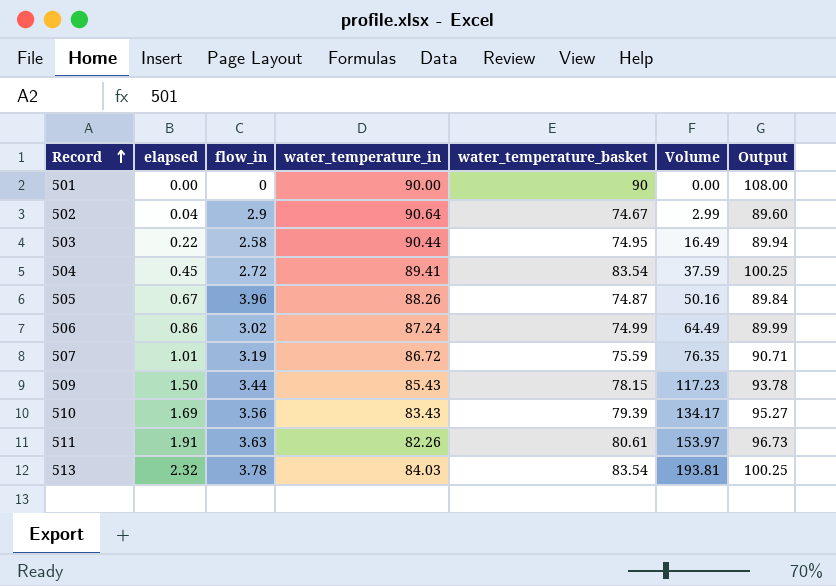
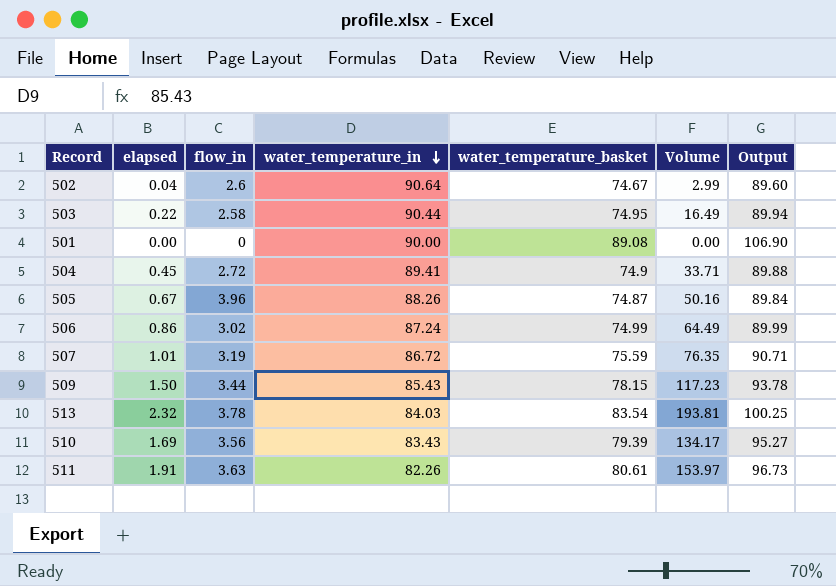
row order: Record ascending -> water_temperature_in descending
502 | flow_in: 2.9 -> 2.6
501 | water_temperature_basket: 90 -> 89.08
501 | Output: 108.00 -> 106.90
504 | water_temperature_basket: 83.54 -> 74.9
504 | Volume: 37.59 -> 33.71
504 | Output: 100.25 -> 89.88

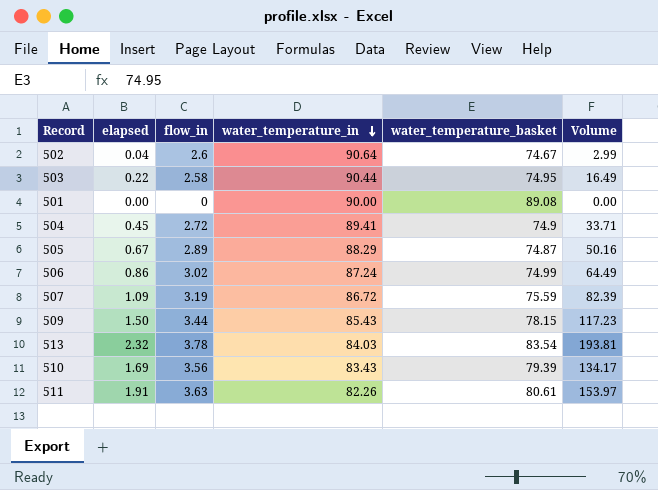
column Output | formula: [water_temperature_basket] * 1.2 -> none
505 | flow_in: 3.96 -> 2.89
505 | water_temperature_in: 88.26 -> 88.29
507 | elapsed: 1.01 -> 1.09
507 | Volume: 76.35 -> 82.39

